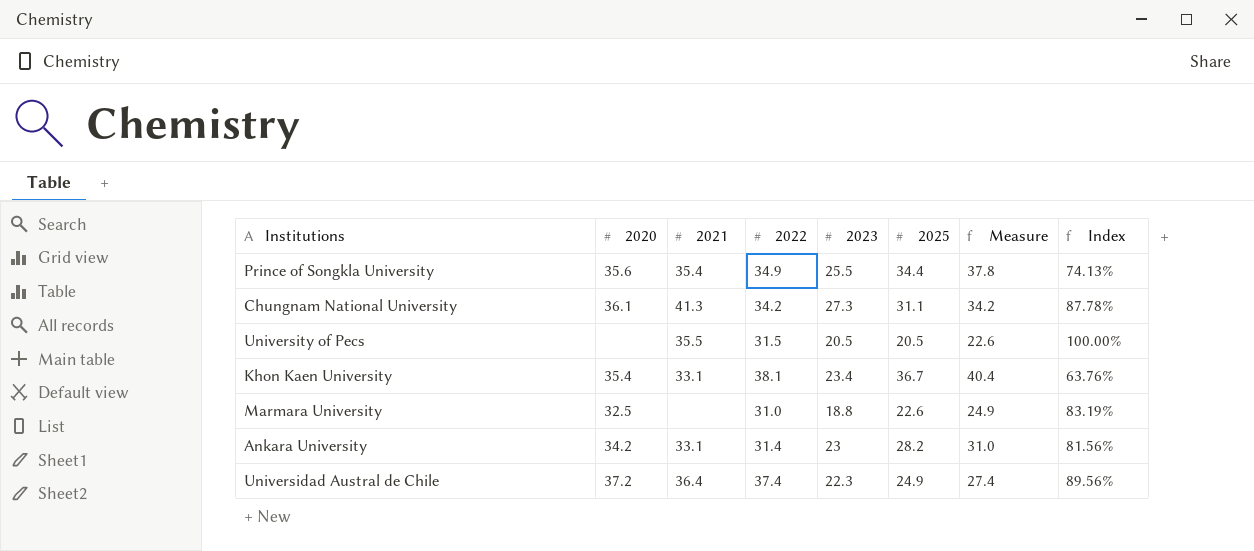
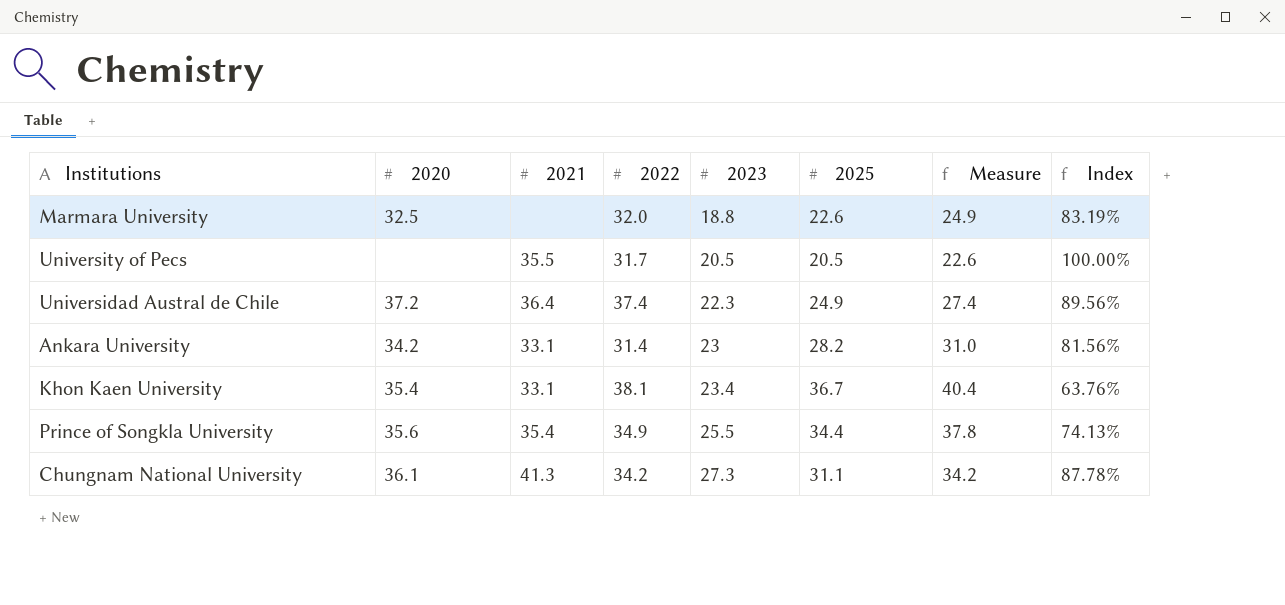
row order: none -> 2023 ascending
Marmara University | 2022: 31.0 -> 32.0
University of Pecs | 2022: 31.5 -> 31.7

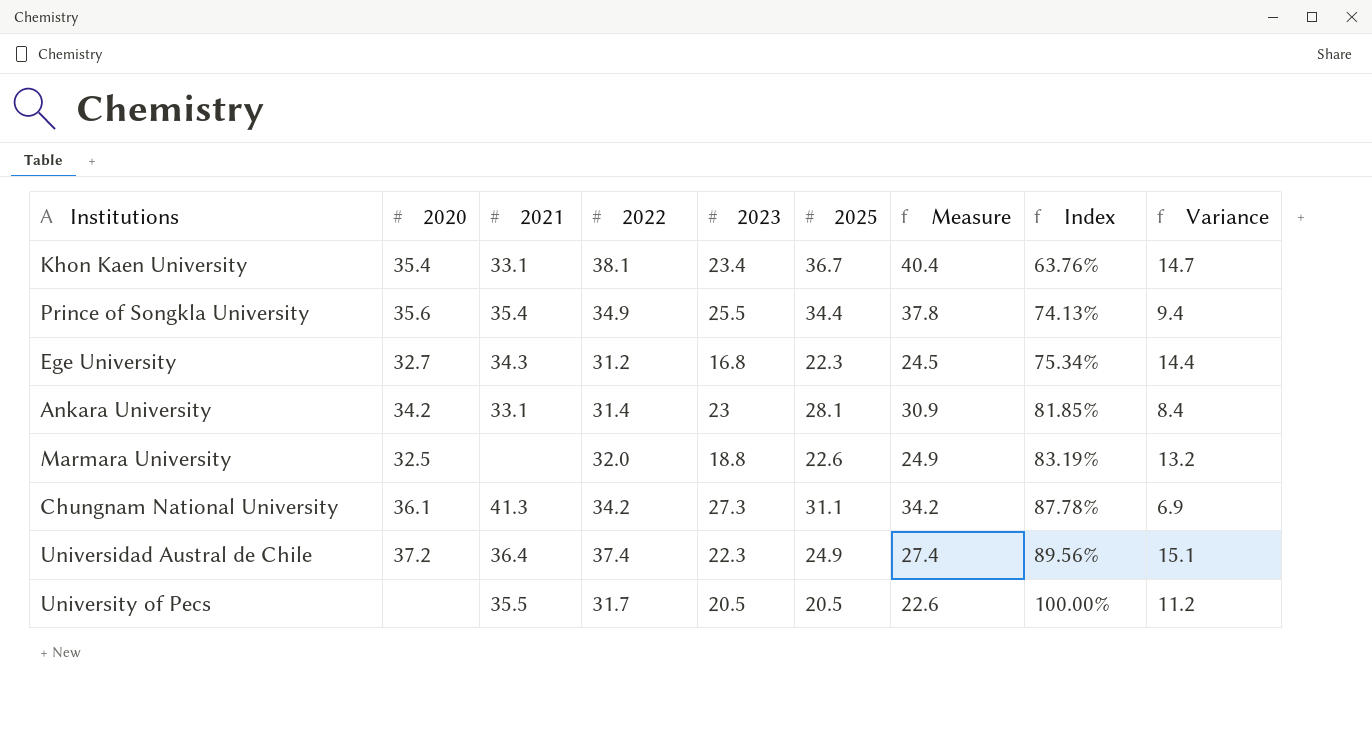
row order: 2023 ascending -> Index ascending
column Variance | formula: none -> [2022] - [2023]
row Ege University: none -> 32.7 | 34.3 | 31.2 | 16.8 | 22.3 | 24.5 | 75.34% | 14.4
Ankara University | 2025: 28.2 -> 28.1
Ankara University | Measure: 31.0 -> 30.9
Ankara University | Index: 81.56% -> 81.85%

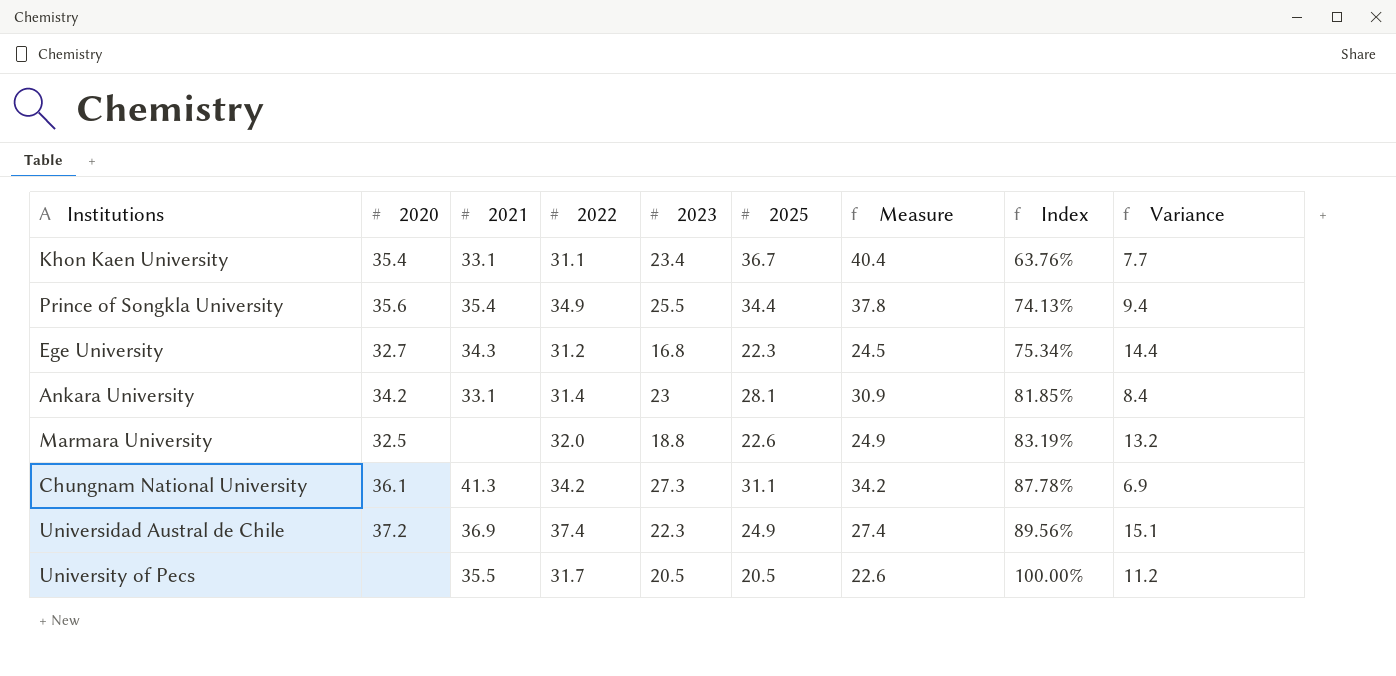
Khon Kaen University | 2022: 38.1 -> 31.1
Khon Kaen University | Variance: 14.7 -> 7.7
Universidad Austral de Chile | 2021: 36.4 -> 36.9

